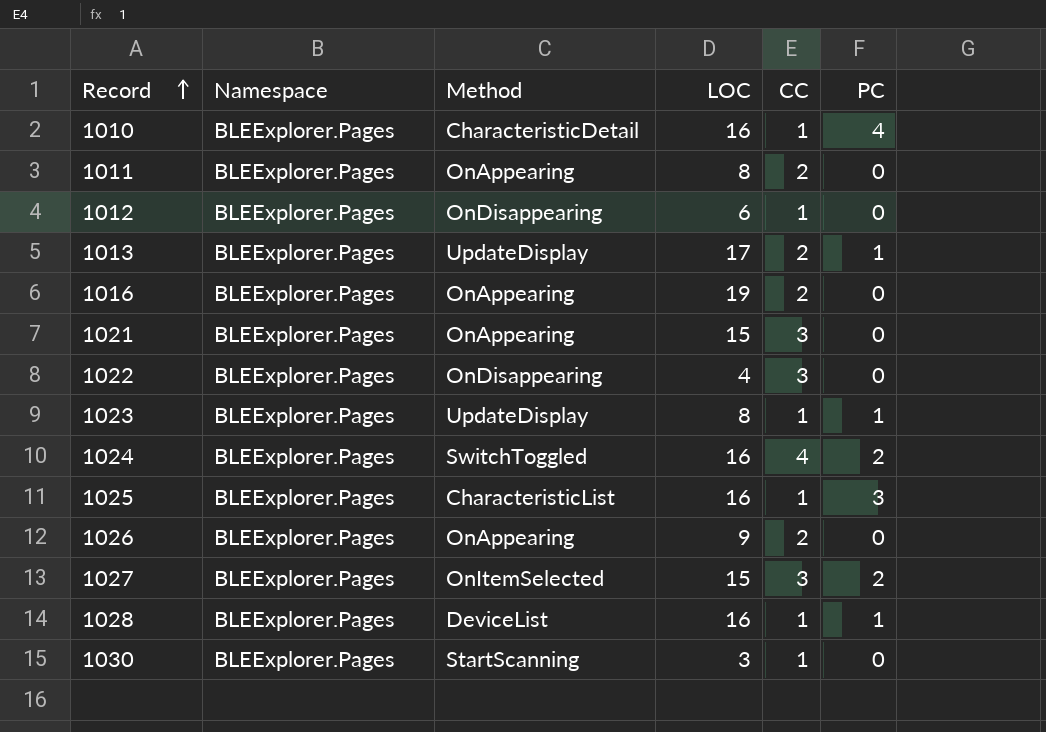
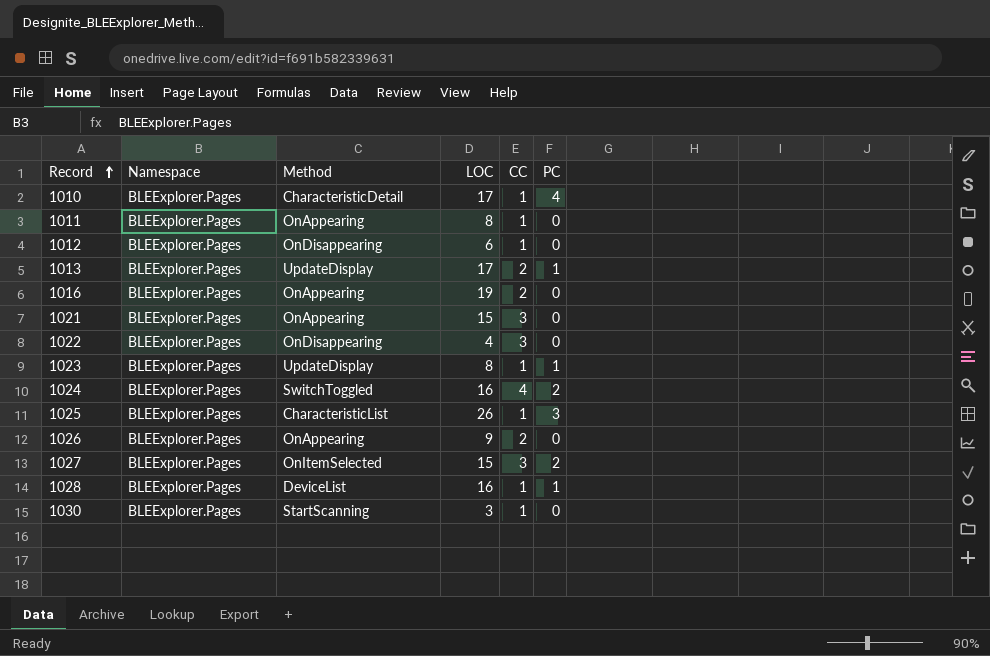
1010 | LOC: 16 -> 17
1011 | CC: 2 -> 1
1025 | LOC: 16 -> 26

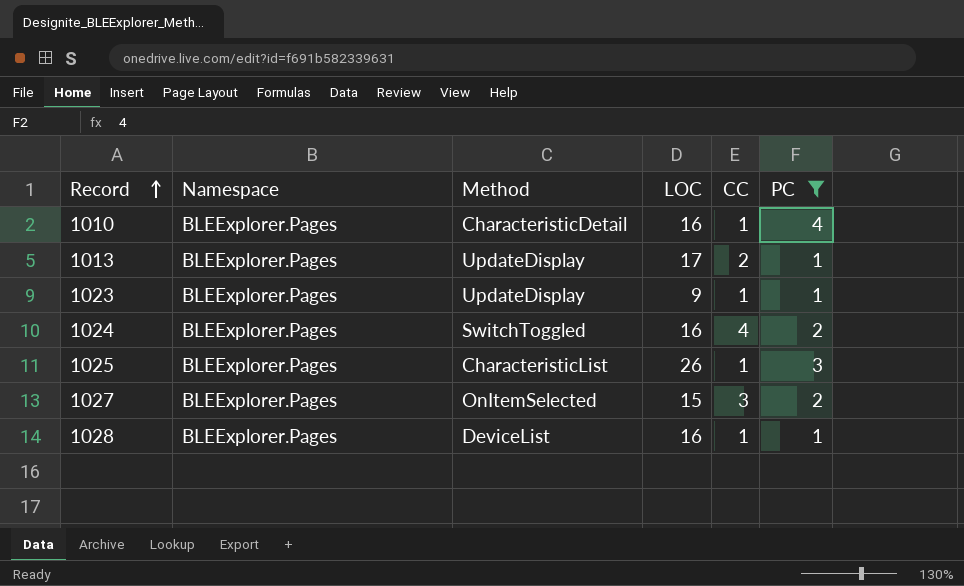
filter: none -> PC != 0
1010 | LOC: 17 -> 16
1023 | LOC: 8 -> 9

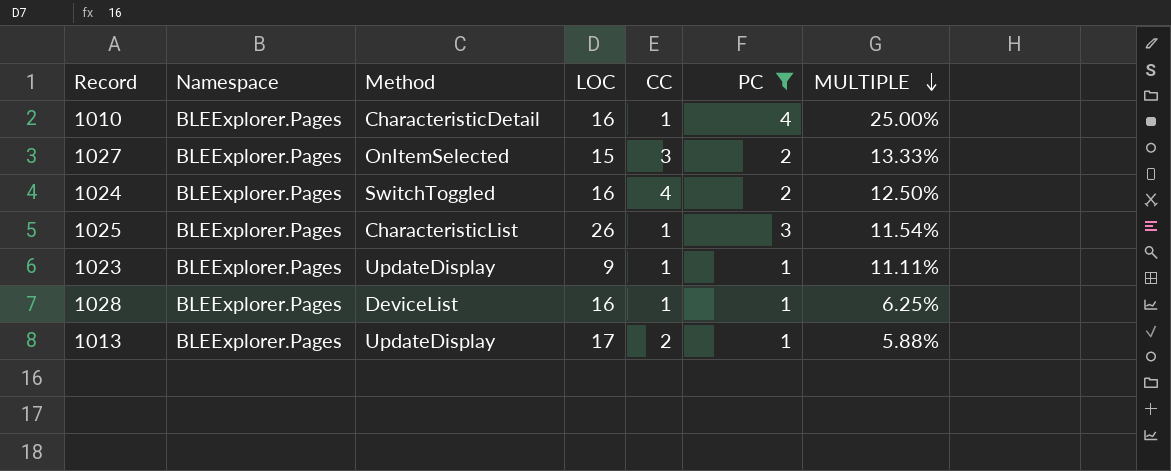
row order: Record ascending -> MULTIPLE descending
column MULTIPLE | formula: none -> [PC] / [LOC]

